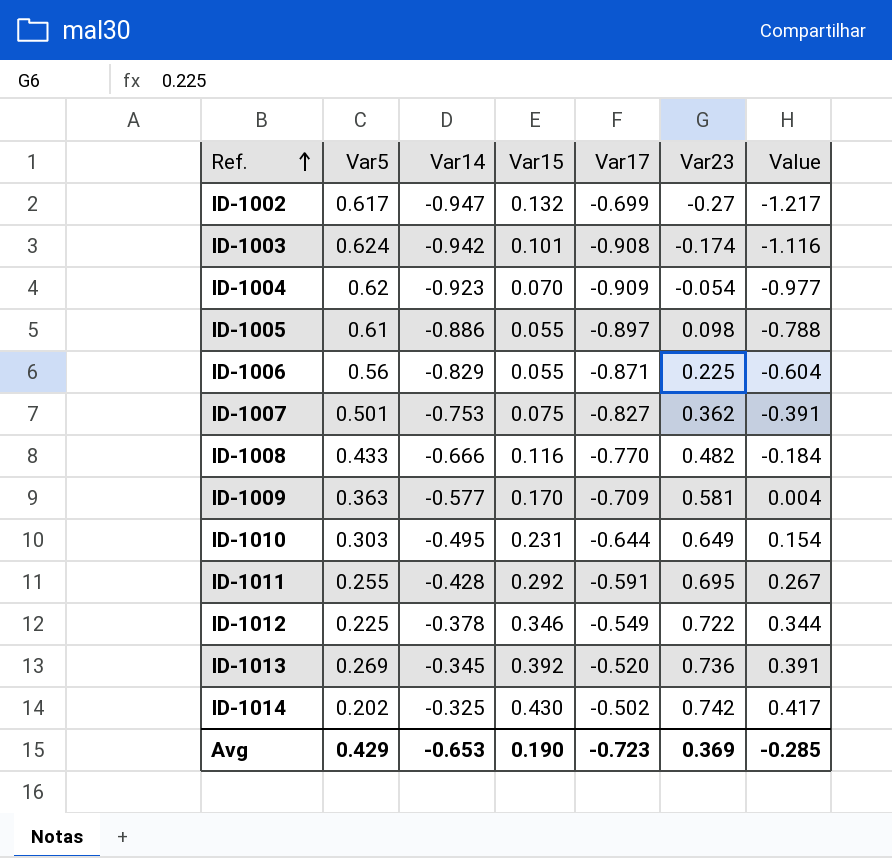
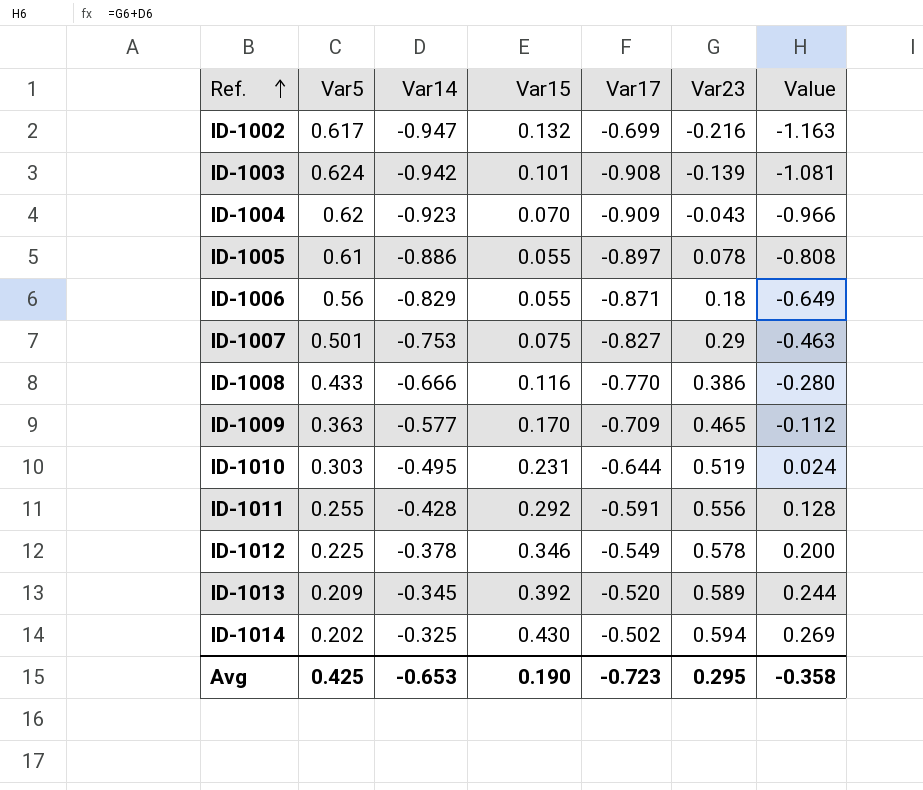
ID-1002 | Var23: -0.27 -> -0.216
ID-1002 | Value: -1.217 -> -1.163
ID-1003 | Var23: -0.174 -> -0.139
ID-1003 | Value: -1.116 -> -1.081
ID-1004 | Var23: -0.054 -> -0.043
ID-1004 | Value: -0.977 -> -0.966
ID-1005 | Var23: 0.098 -> 0.078
ID-1005 | Value: -0.788 -> -0.808
ID-1006 | Var23: 0.225 -> 0.18
ID-1006 | Value: -0.604 -> -0.649
ID-1007 | Var23: 0.362 -> 0.29
ID-1007 | Value: -0.391 -> -0.463
ID-1008 | Var23: 0.482 -> 0.386
ID-1008 | Value: -0.184 -> -0.280
ID-1009 | Var23: 0.581 -> 0.465
ID-1009 | Value: 0.004 -> -0.112
ID-1010 | Var23: 0.649 -> 0.519
ID-1010 | Value: 0.154 -> 0.024
ID-1011 | Var23: 0.695 -> 0.556
ID-1011 | Value: 0.267 -> 0.128
ID-1012 | Var23: 0.722 -> 0.578
ID-1012 | Value: 0.344 -> 0.200
ID-1013 | Var5: 0.269 -> 0.209
ID-1013 | Var23: 0.736 -> 0.589
ID-1013 | Value: 0.391 -> 0.244
ID-1014 | Var23: 0.742 -> 0.594
ID-1014 | Value: 0.417 -> 0.269
Avg | Var5: 0.429 -> 0.425
Avg | Var23: 0.369 -> 0.295
Avg | Value: -0.285 -> -0.358

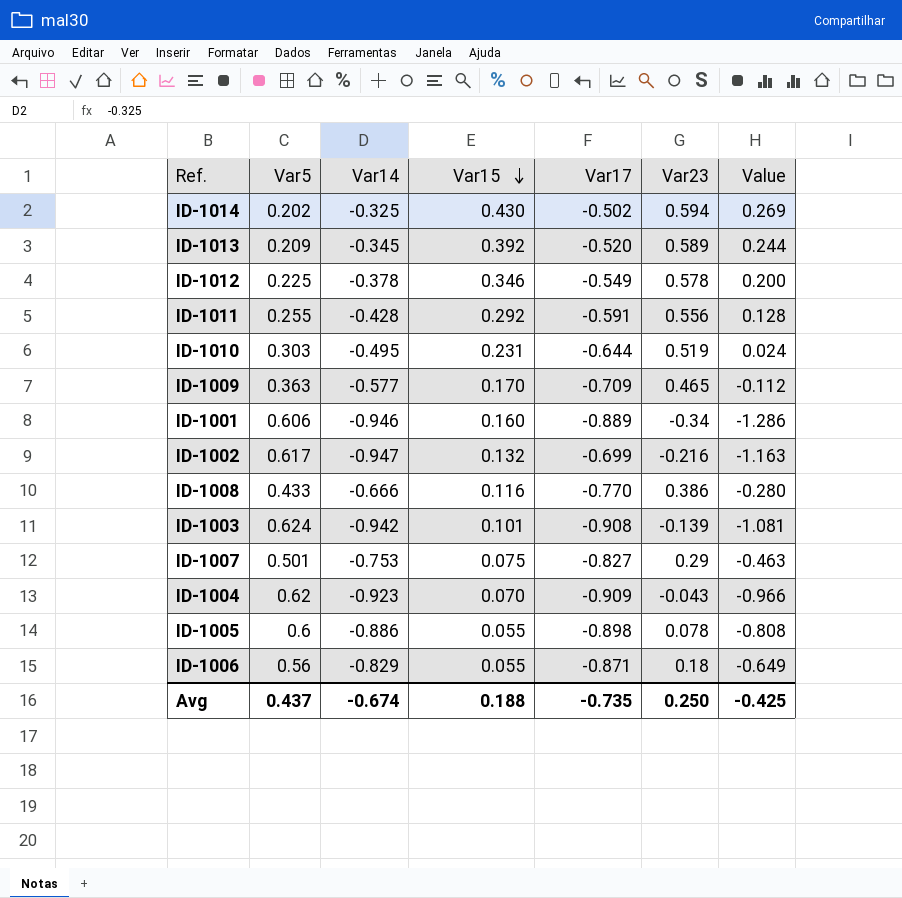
row order: Ref. ascending -> Var15 descending
row ID-1001: none -> 0.606 | -0.946 | 0.160 | -0.889 | -0.34 | -1.286
ID-1005 | Var5: 0.61 -> 0.6
ID-1005 | Var17: -0.897 -> -0.898
Avg | Var5: 0.425 -> 0.437
Avg | Var14: -0.653 -> -0.674
Avg | Var15: 0.190 -> 0.188
Avg | Var17: -0.723 -> -0.735
Avg | Var23: 0.295 -> 0.250
Avg | Value: -0.358 -> -0.425

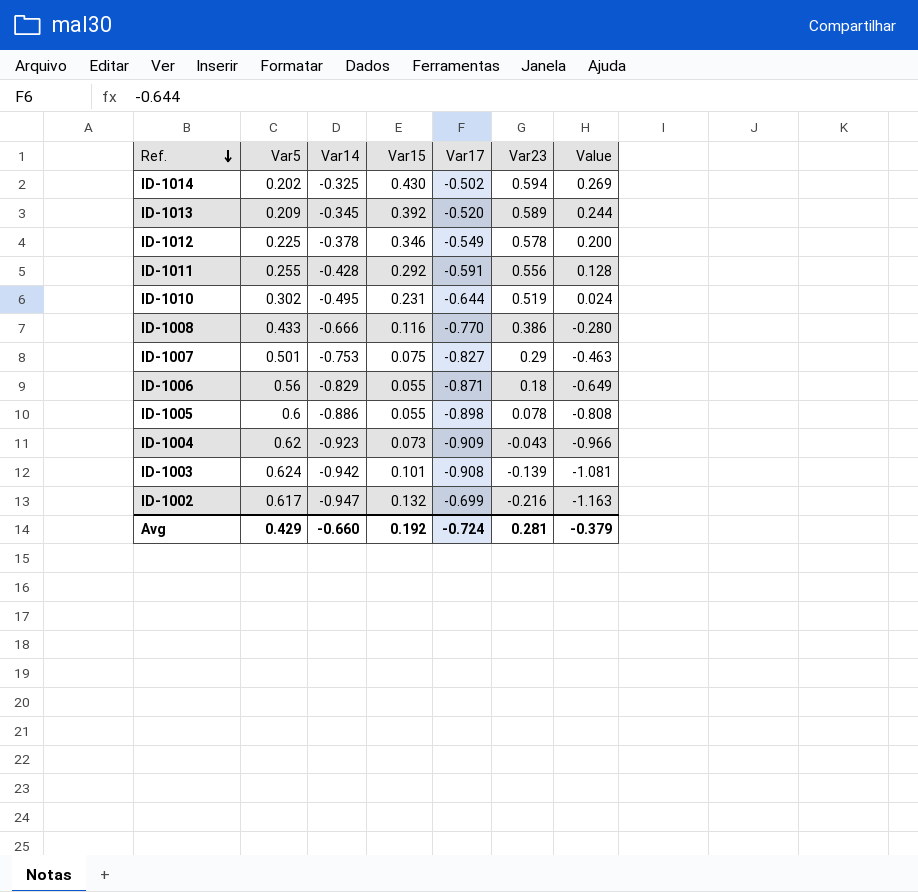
row order: Var15 descending -> Ref. descending
row ID-1009: 0.363 | -0.577 | 0.170 | -0.709 | 0.465 | -0.112 -> none
row ID-1001: 0.606 | -0.946 | 0.160 | -0.889 | -0.34 | -1.286 -> none
ID-1010 | Var5: 0.303 -> 0.302
ID-1004 | Var15: 0.070 -> 0.073
Avg | Var5: 0.437 -> 0.429
Avg | Var14: -0.674 -> -0.660
Avg | Var15: 0.188 -> 0.192
Avg | Var17: -0.735 -> -0.724
Avg | Var23: 0.250 -> 0.281
Avg | Value: -0.425 -> -0.379

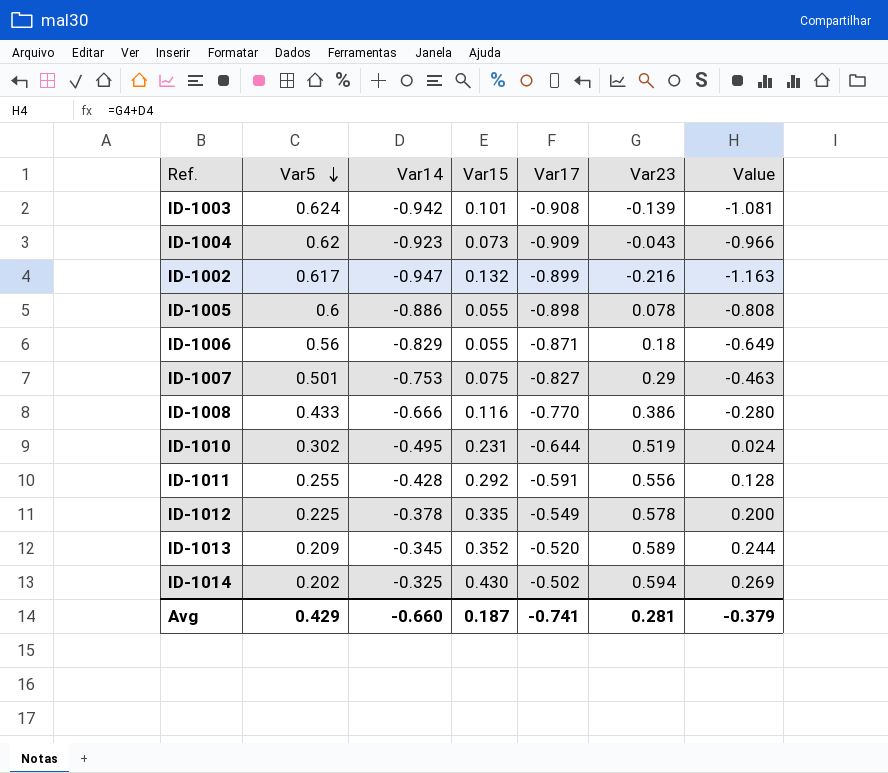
row order: Ref. descending -> Var5 descending
ID-1002 | Var17: -0.699 -> -0.899
ID-1012 | Var15: 0.346 -> 0.335
ID-1013 | Var15: 0.392 -> 0.352
Avg | Var15: 0.192 -> 0.187
Avg | Var17: -0.724 -> -0.741

